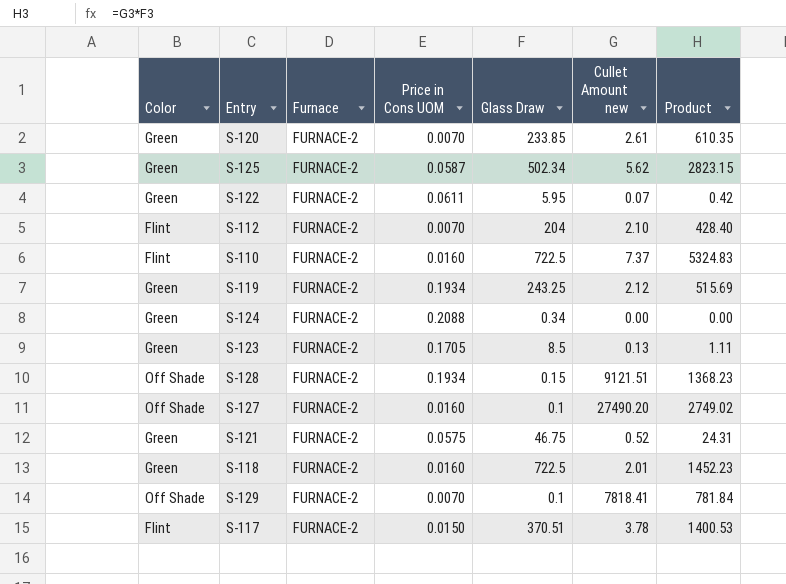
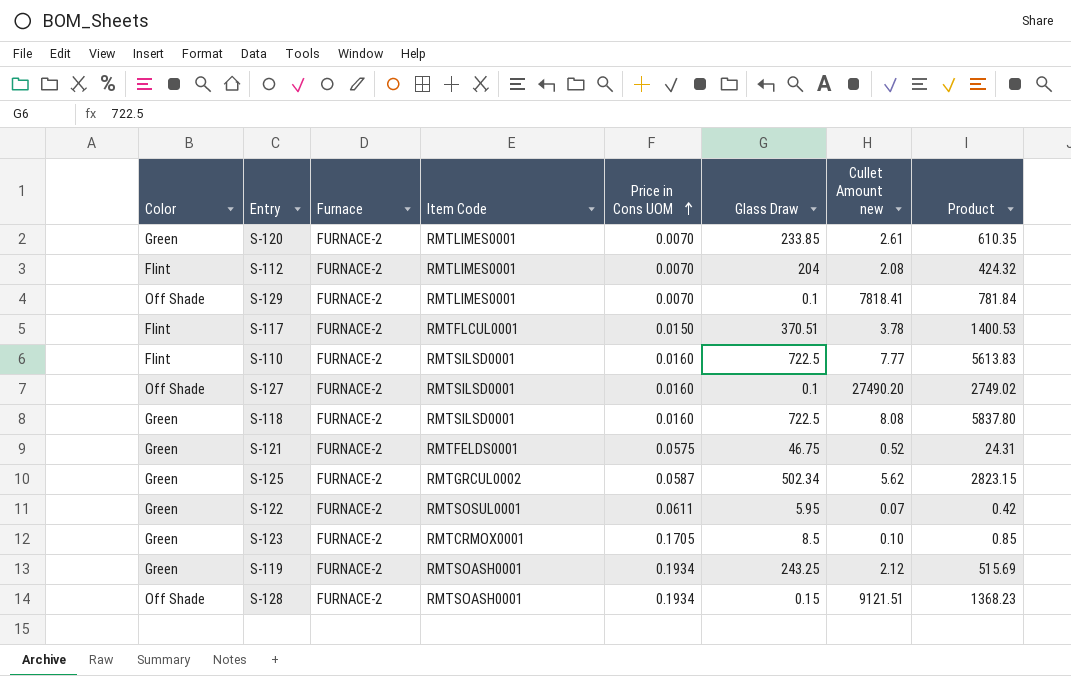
row order: none -> Price in Cons UOM ascending
column Item Code | position: none -> 4
row S-124: Green | FURNACE-2 | 0.2088 | 0.34 | 0.00 | 0.00 -> none
S-112 | Cullet Amount new: 2.10 -> 2.08
S-112 | Product: 428.40 -> 424.32
S-110 | Cullet Amount new: 7.37 -> 7.77
S-110 | Product: 5324.83 -> 5613.83
S-118 | Cullet Amount new: 2.01 -> 8.08
S-118 | Product: 1452.23 -> 5837.80
S-123 | Cullet Amount new: 0.13 -> 0.10
S-123 | Product: 1.11 -> 0.85

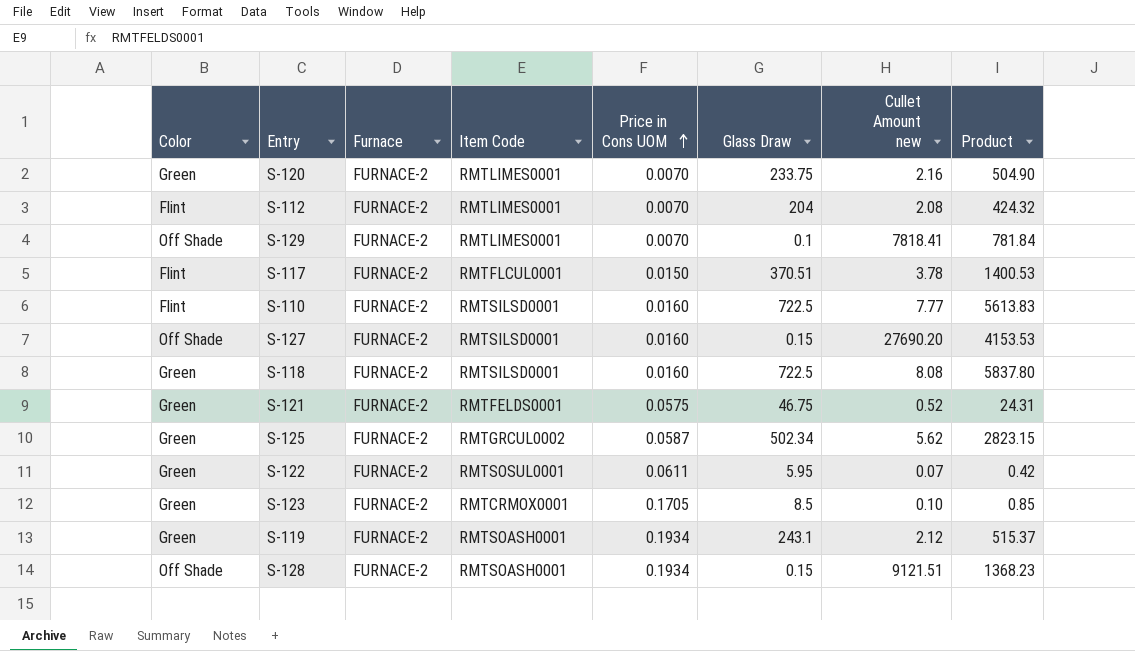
S-120 | Glass Draw: 233.85 -> 233.75
S-120 | Cullet Amount new: 2.61 -> 2.16
S-120 | Product: 610.35 -> 504.90
S-127 | Glass Draw: 0.1 -> 0.15
S-127 | Cullet Amount new: 27490.20 -> 27690.20
S-127 | Product: 2749.02 -> 4153.53
S-119 | Glass Draw: 243.25 -> 243.1
S-119 | Product: 515.69 -> 515.37

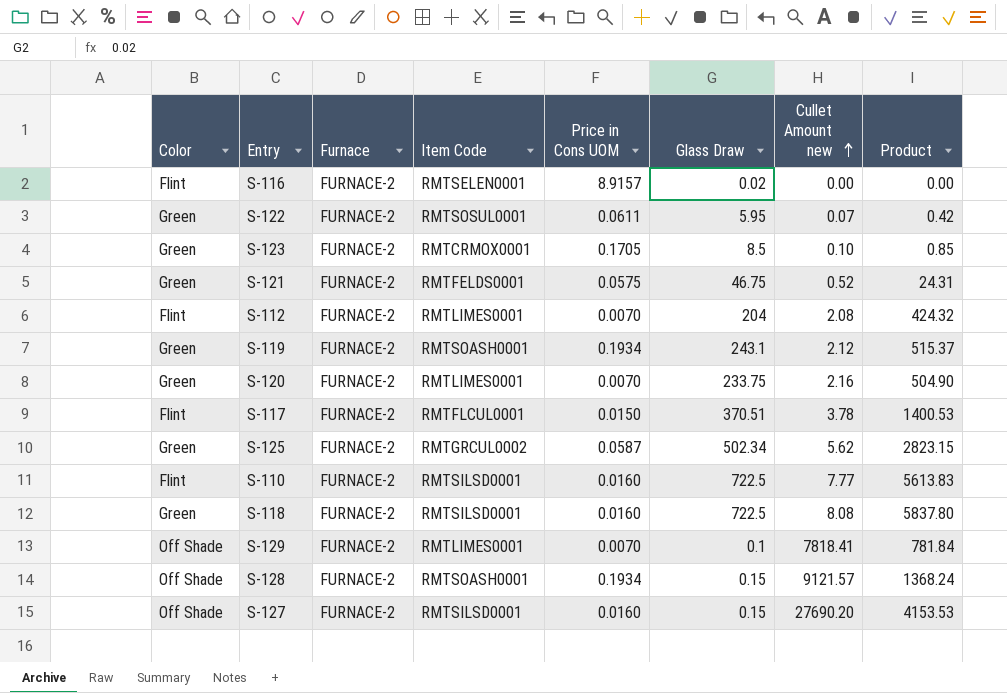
row order: Price in Cons UOM ascending -> Cullet Amount new ascending
row S-116: none -> Flint | FURNACE-2 | RMTSELEN0001 | 8.9157 | 0.02 | 0.00 | 0.00
S-128 | Cullet Amount new: 9121.51 -> 9121.57
S-128 | Product: 1368.23 -> 1368.24

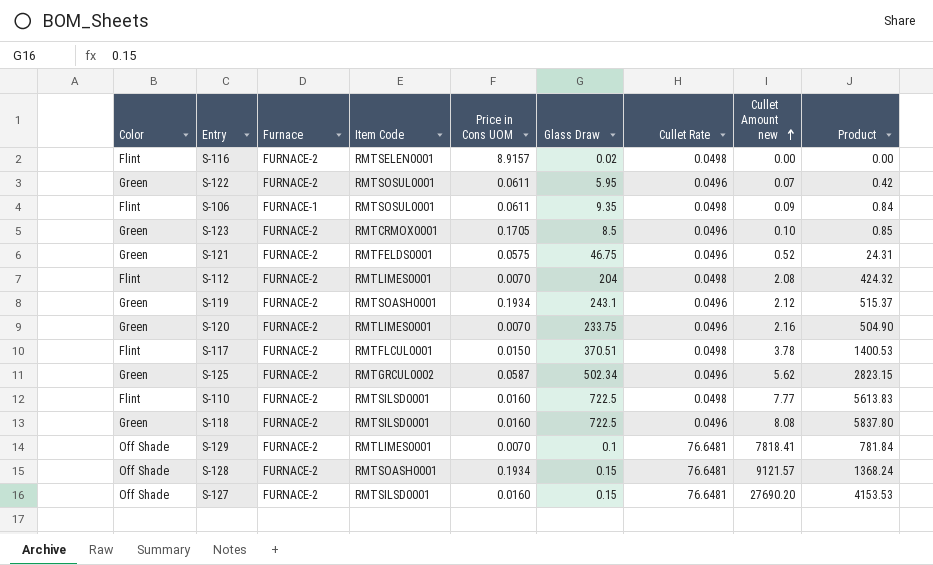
column Cullet Rate | position: none -> 7
row S-106: none -> Flint | FURNACE-1 | RMTSOSUL0001 | 0.0611 | 9.35 | 0.0498 | 0.09 | 0.84

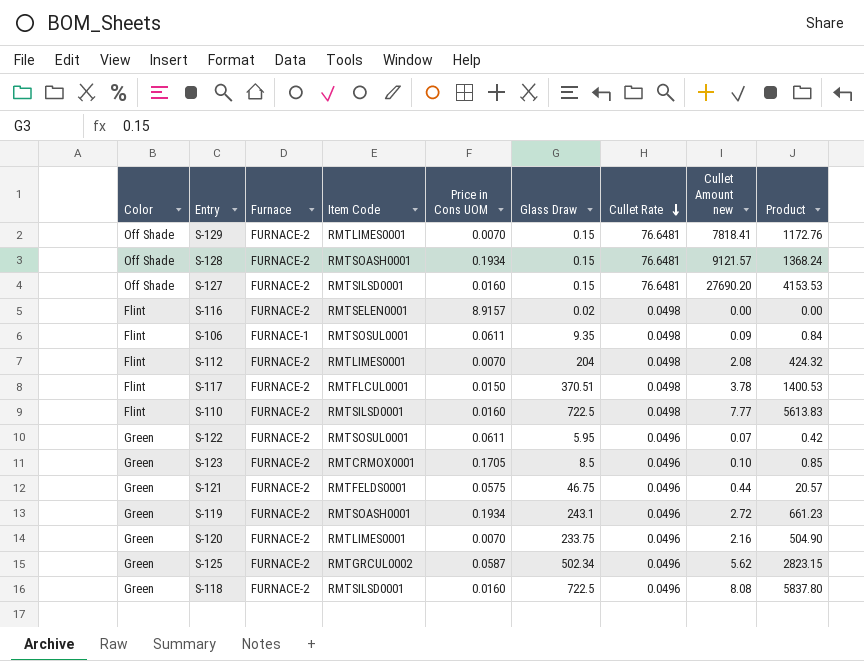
row order: Cullet Amount new ascending -> Cullet Rate descending
S-129 | Glass Draw: 0.1 -> 0.15
S-129 | Product: 781.84 -> 1172.76
S-121 | Cullet Amount new: 0.52 -> 0.44
S-121 | Product: 24.31 -> 20.57
S-119 | Cullet Amount new: 2.12 -> 2.72
S-119 | Product: 515.37 -> 661.23

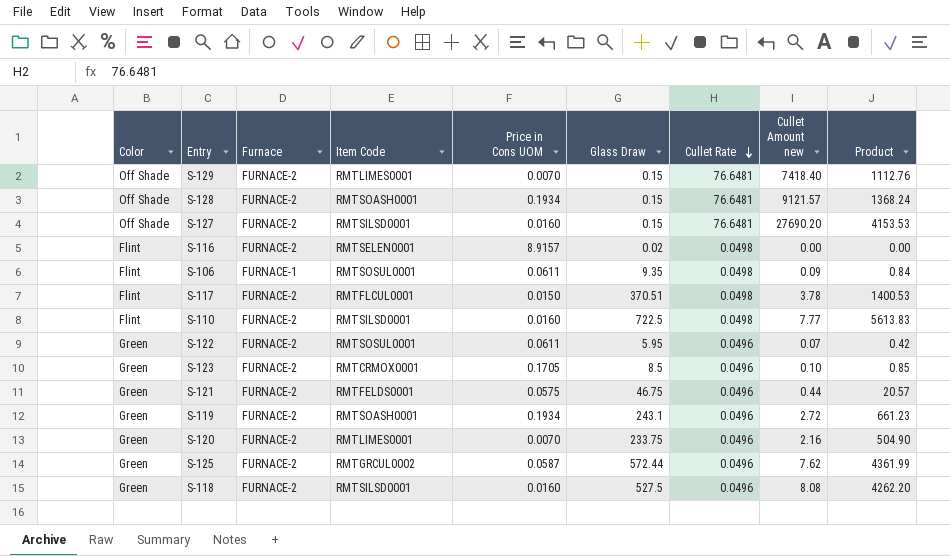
row S-112: Flint | FURNACE-2 | RMTLIMES0001 | 0.0070 | 204 | 0.0498 | 2.08 | 424.32 -> none
S-129 | Cullet Amount new: 7818.41 -> 7418.40
S-129 | Product: 1172.76 -> 1112.76
S-125 | Glass Draw: 502.34 -> 572.44
S-125 | Cullet Amount new: 5.62 -> 7.62
S-125 | Product: 2823.15 -> 4361.99
S-118 | Glass Draw: 722.5 -> 527.5
S-118 | Product: 5837.80 -> 4262.20

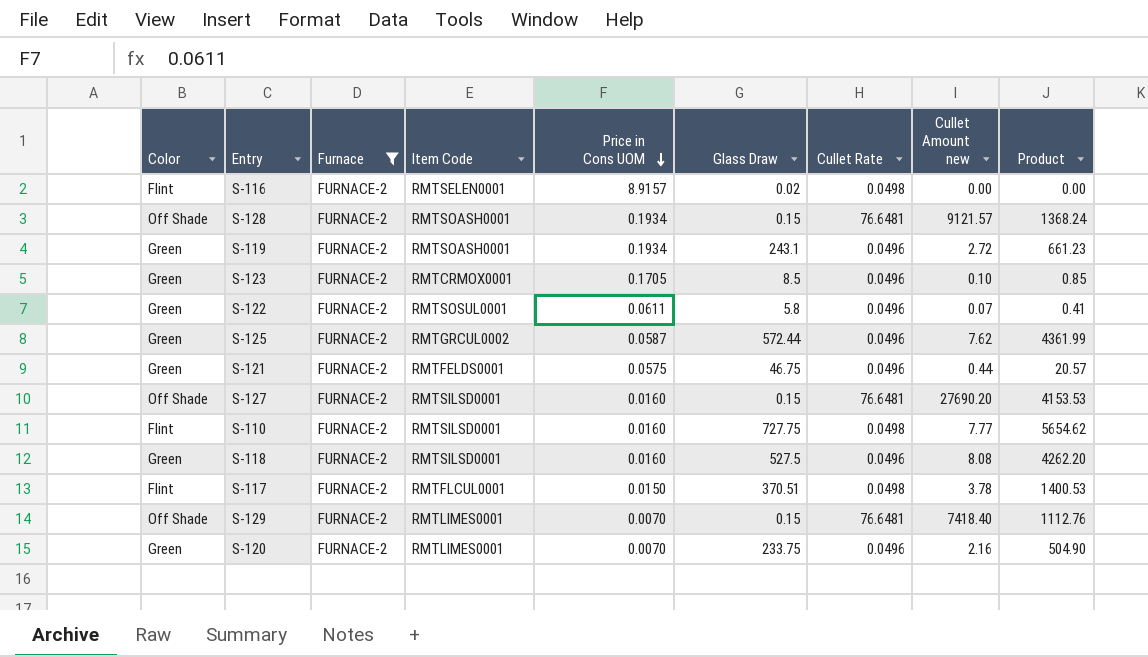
filter: none -> Furnace = FURNACE-2
row order: Cullet Rate descending -> Price in Cons UOM descending
S-122 | Glass Draw: 5.95 -> 5.8
S-122 | Product: 0.42 -> 0.41
S-110 | Glass Draw: 722.5 -> 727.75
S-110 | Product: 5613.83 -> 5654.62

